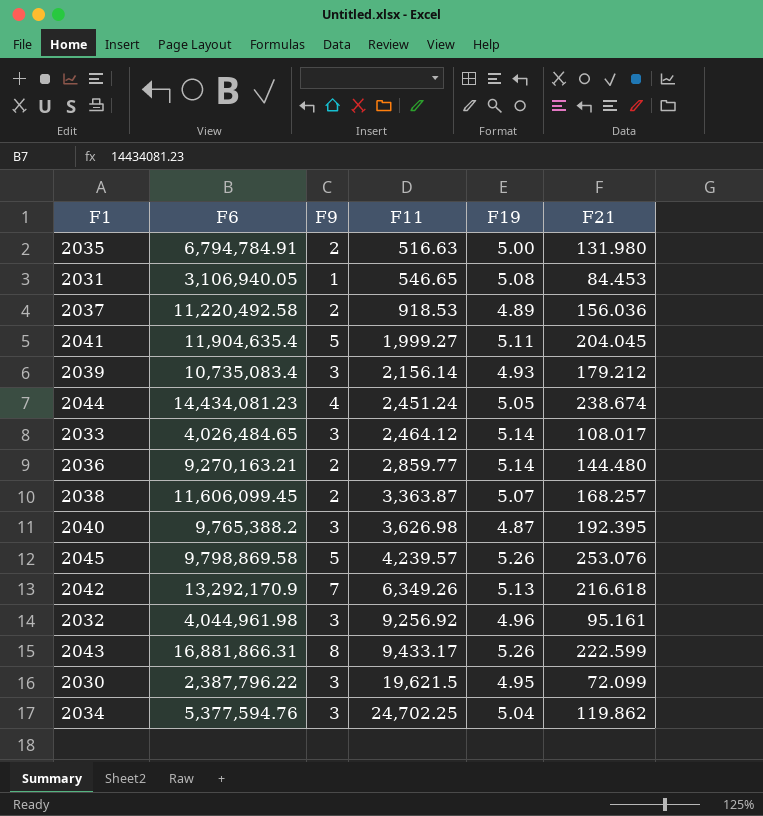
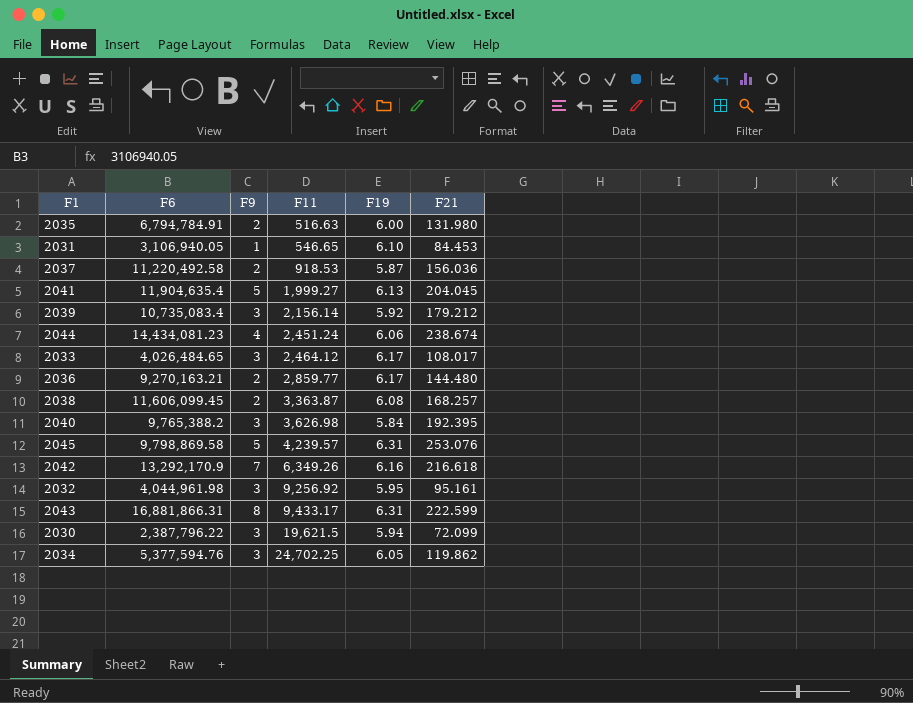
2035 | F19: 5.00 -> 6.00
2031 | F19: 5.08 -> 6.10
2037 | F19: 4.89 -> 5.87
2041 | F19: 5.11 -> 6.13
2039 | F19: 4.93 -> 5.92
2044 | F19: 5.05 -> 6.06
2033 | F19: 5.14 -> 6.17
2036 | F19: 5.14 -> 6.17
2038 | F19: 5.07 -> 6.08
2040 | F19: 4.87 -> 5.84
2045 | F19: 5.26 -> 6.31
2042 | F19: 5.13 -> 6.16
2032 | F19: 4.96 -> 5.95
2043 | F19: 5.26 -> 6.31
2030 | F19: 4.95 -> 5.94
2034 | F19: 5.04 -> 6.05

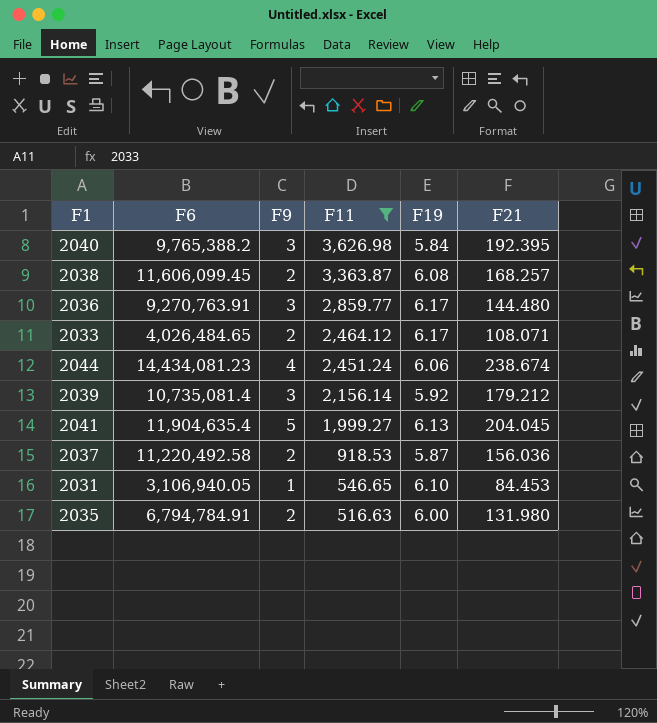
filter: none -> F11 <= 3,626.98
row order: F11 ascending -> F11 descending
2036 | F6: 9,270,163.21 -> 9,270,763.91
2036 | F9: 2 -> 3
2033 | F9: 3 -> 2
2033 | F21: 108.017 -> 108.071
2039 | F6: 10,735,083.4 -> 10,735,081.4

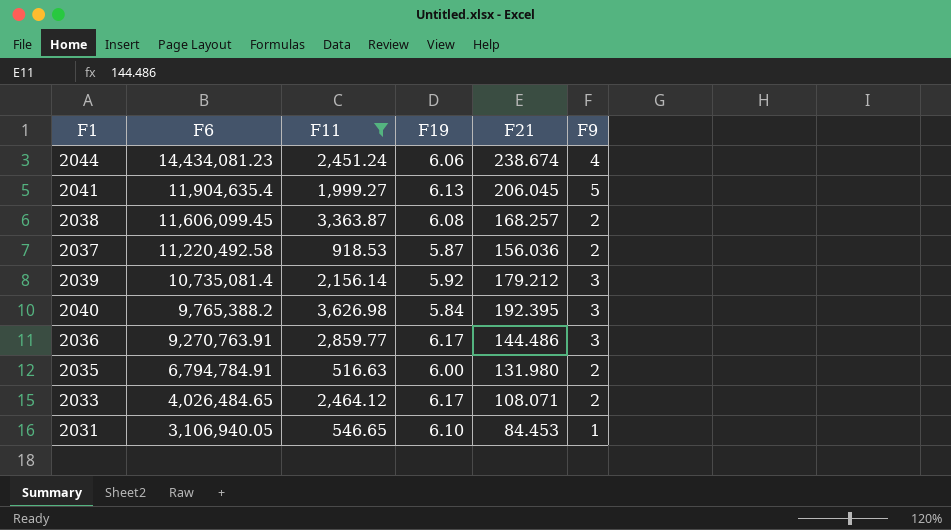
row order: F11 descending -> F6 descending
column F9 | position: 3 -> 6
2041 | F21: 204.045 -> 206.045
2036 | F21: 144.480 -> 144.486

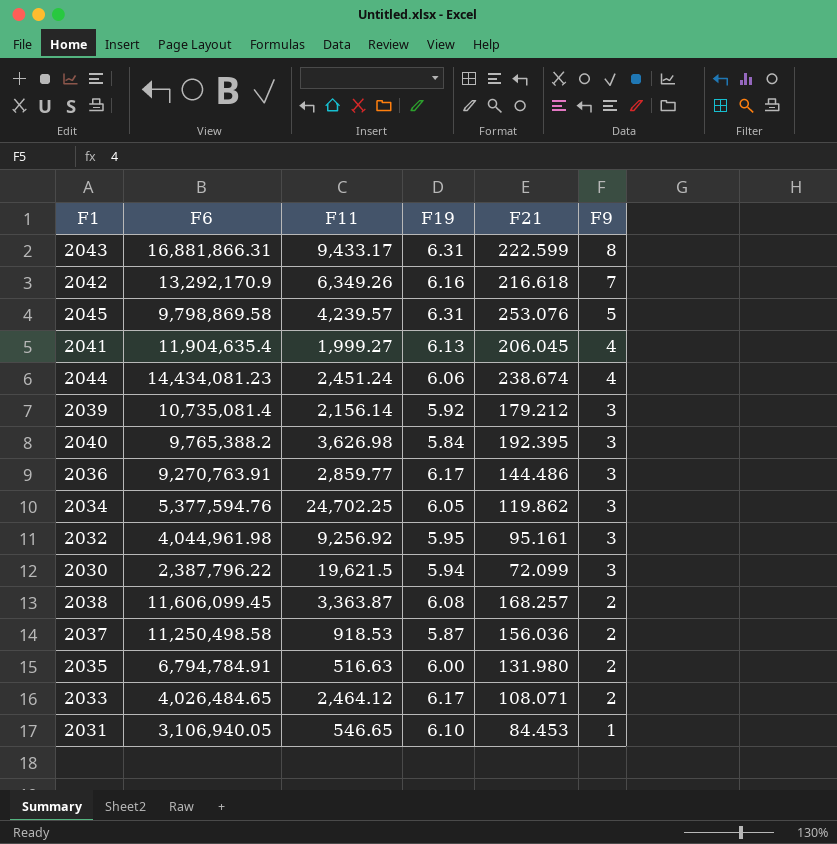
filter: F11 <= 3,626.98 -> none
row order: F6 descending -> F9 descending
2041 | F9: 5 -> 4
2037 | F6: 11,220,492.58 -> 11,250,498.58

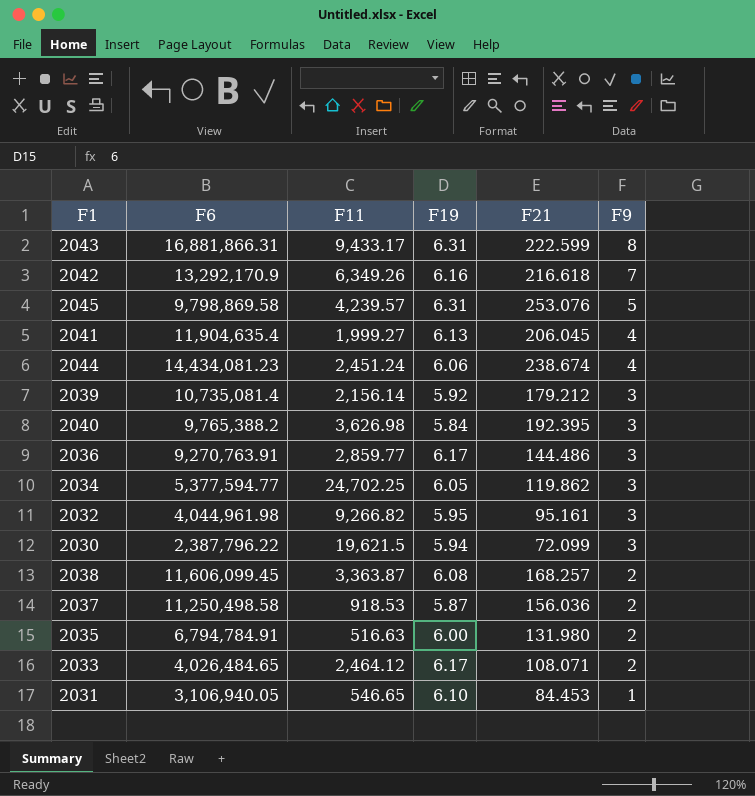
2034 | F6: 5,377,594.76 -> 5,377,594.77
2032 | F11: 9,256.92 -> 9,266.82

